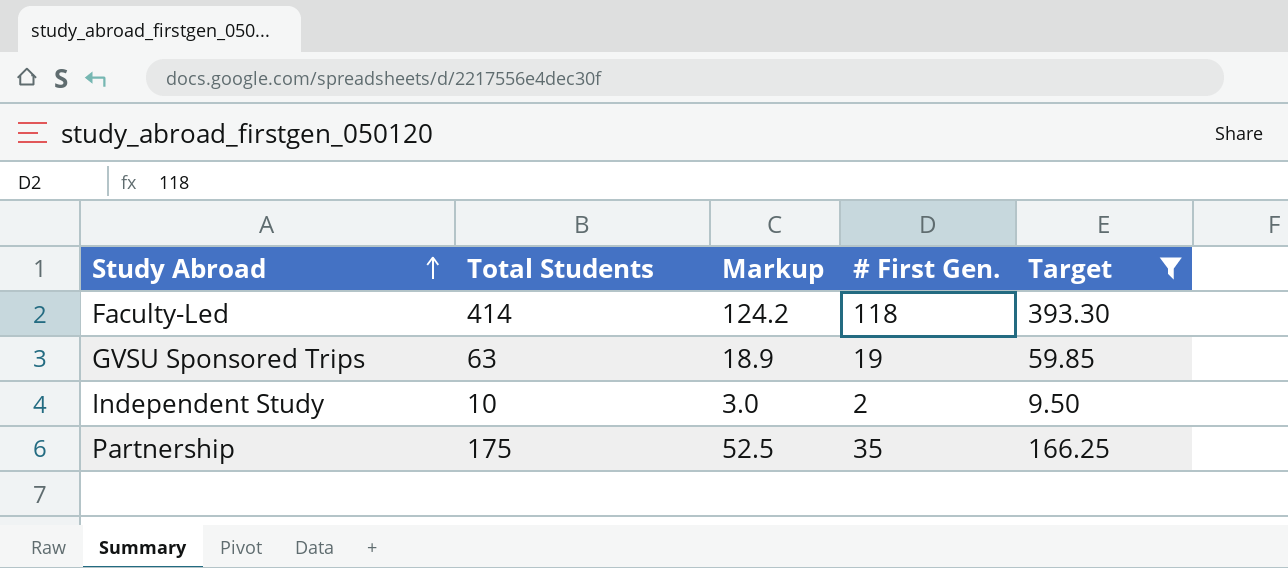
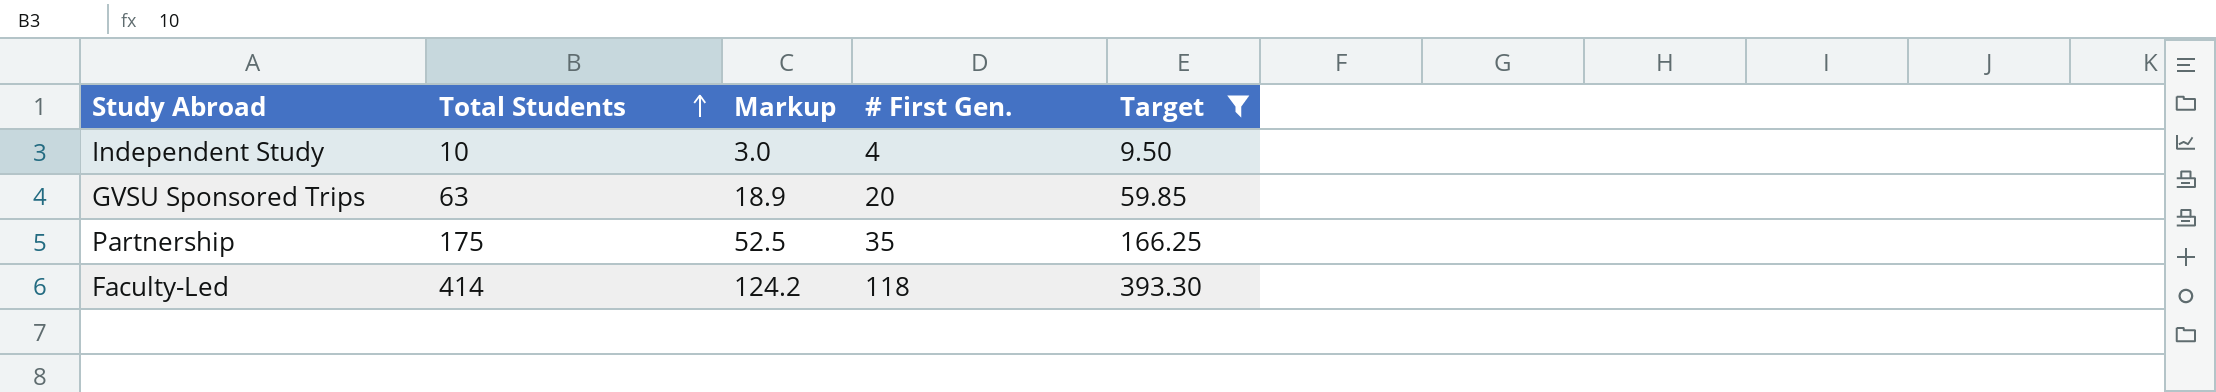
row order: Study Abroad ascending -> Total Students ascending
Independent Study | # First Gen.: 2 -> 4
GVSU Sponsored Trips | # First Gen.: 19 -> 20

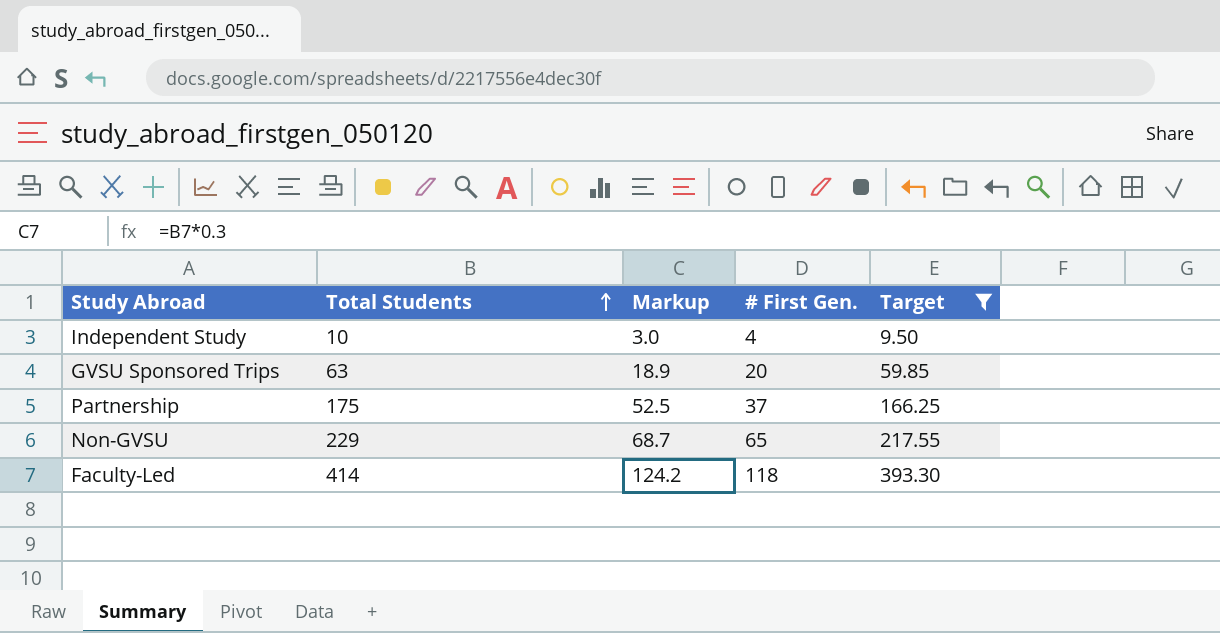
Partnership | # First Gen.: 35 -> 37
row Non-GVSU: none -> 229 | 68.7 | 65 | 217.55

